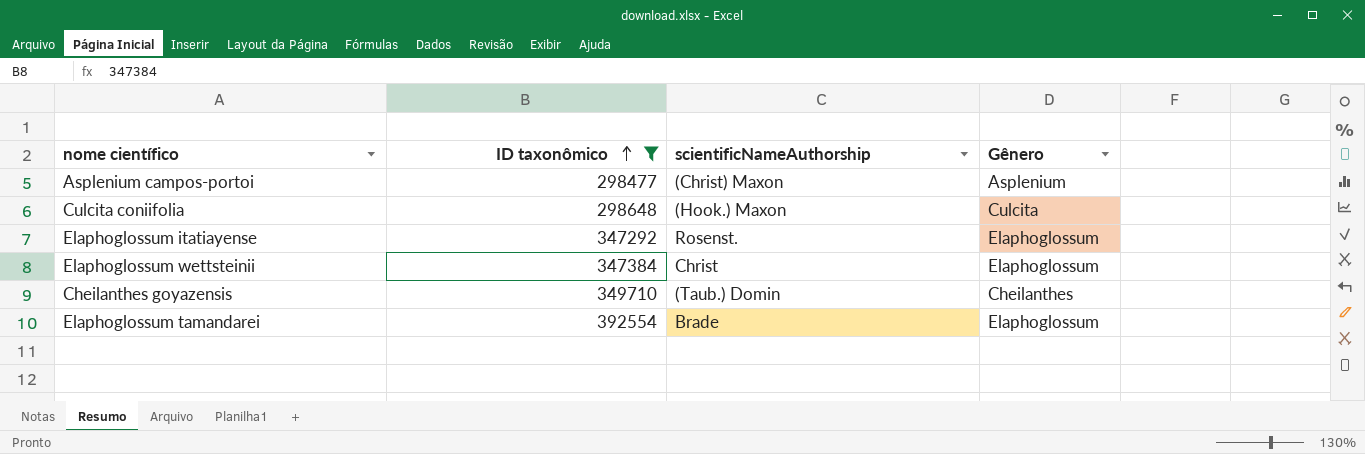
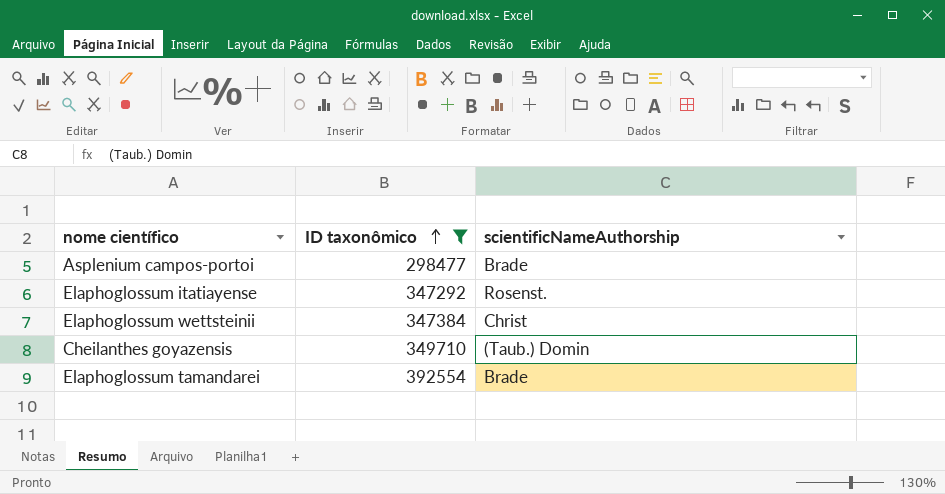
column Gênero | position: 4 -> none
row Culcita coniifolia: 298648 | (Hook.) Maxon | Culcita -> none
Asplenium campos-portoi | scientificNameAuthorship: (Christ) Maxon -> Brade

